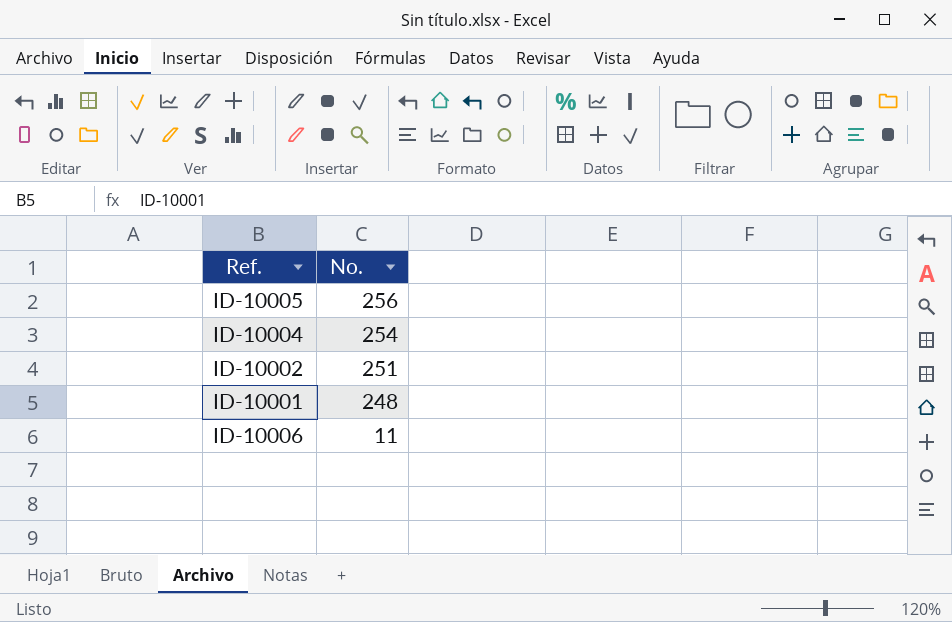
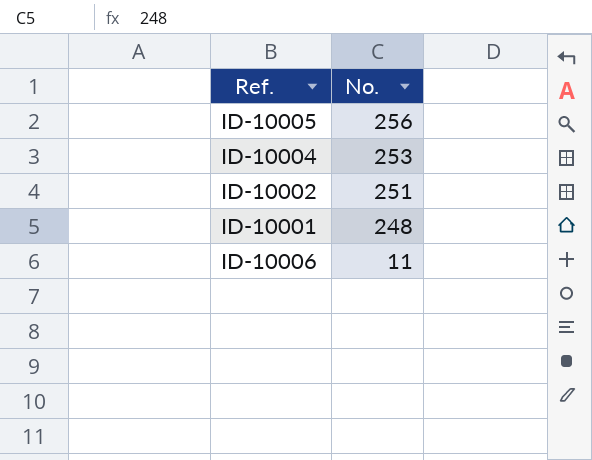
ID-10004 | No.: 254 -> 253

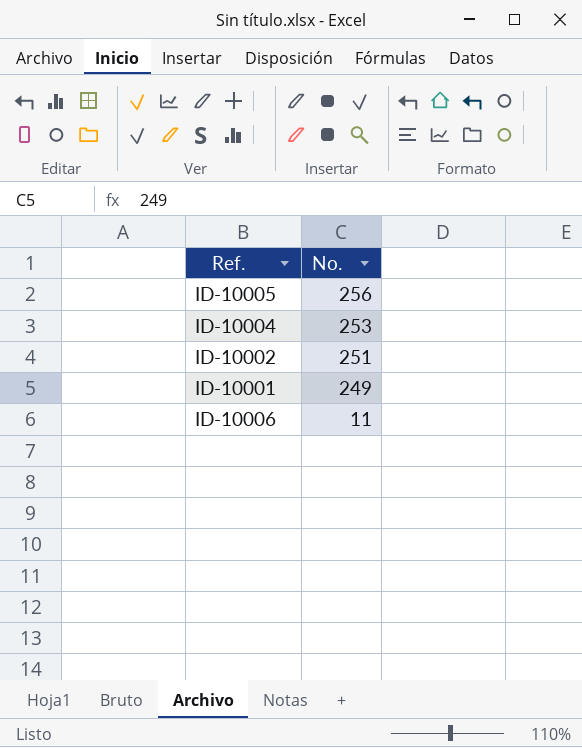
ID-10001 | No.: 248 -> 249

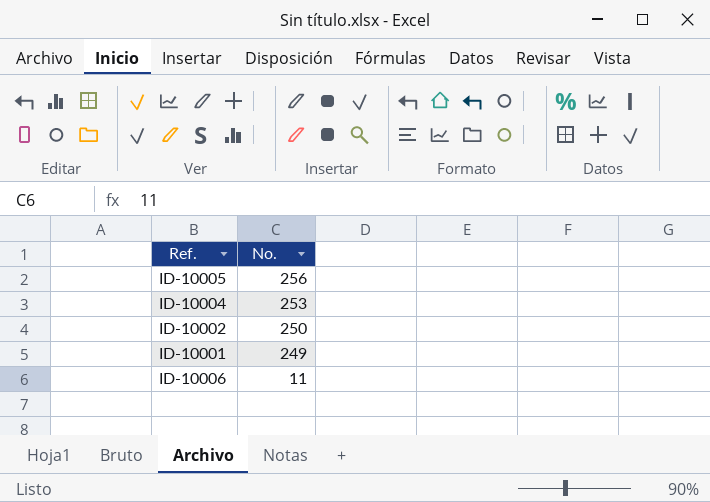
ID-10002 | No.: 251 -> 250

